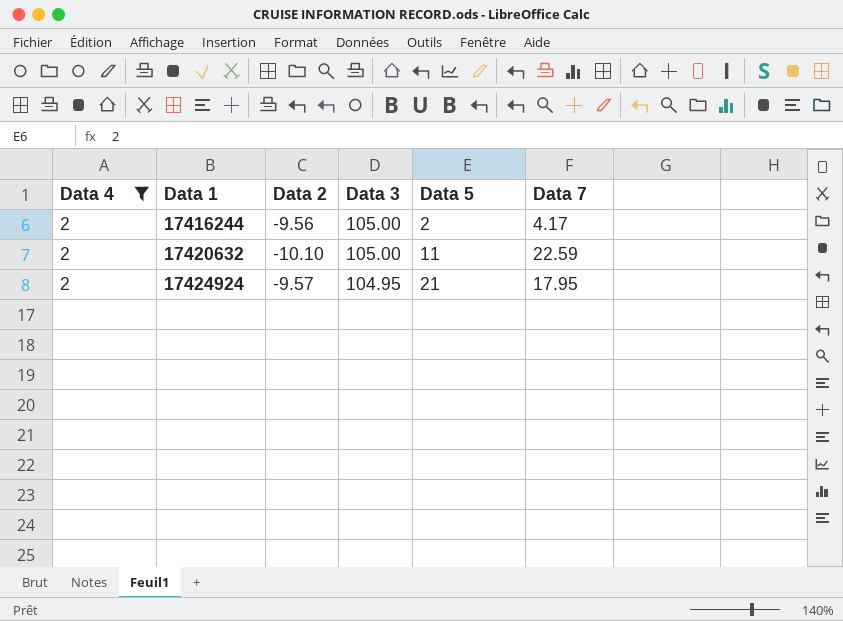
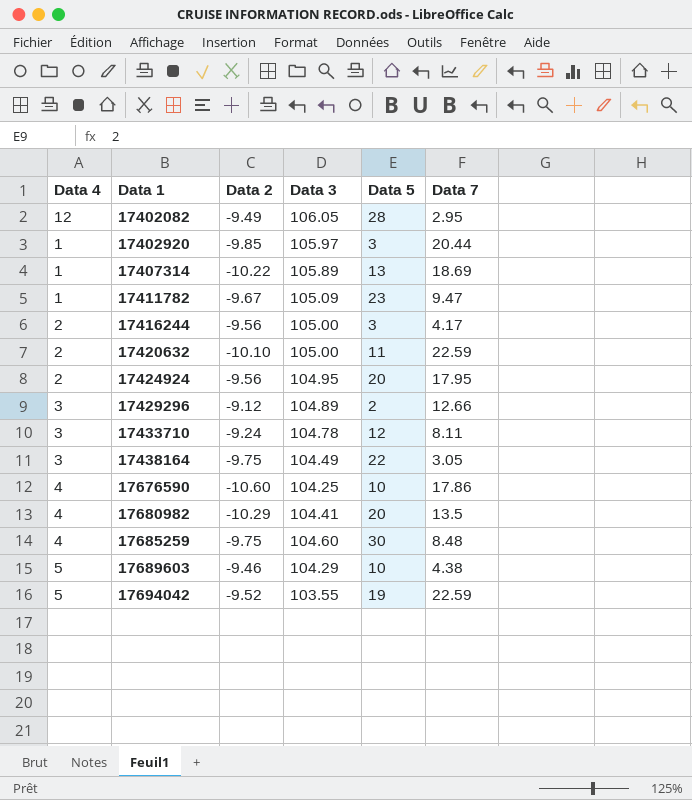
filter: Data 4 = 2 -> none
17416244 | Data 5: 2 -> 3
17424924 | Data 2: -9.57 -> -9.56
17424924 | Data 5: 21 -> 20

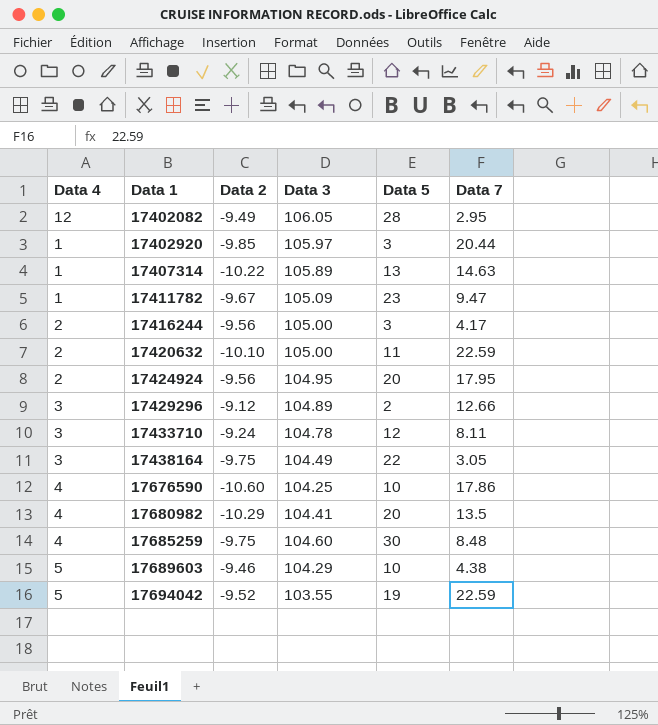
17407314 | Data 7: 18.69 -> 14.63

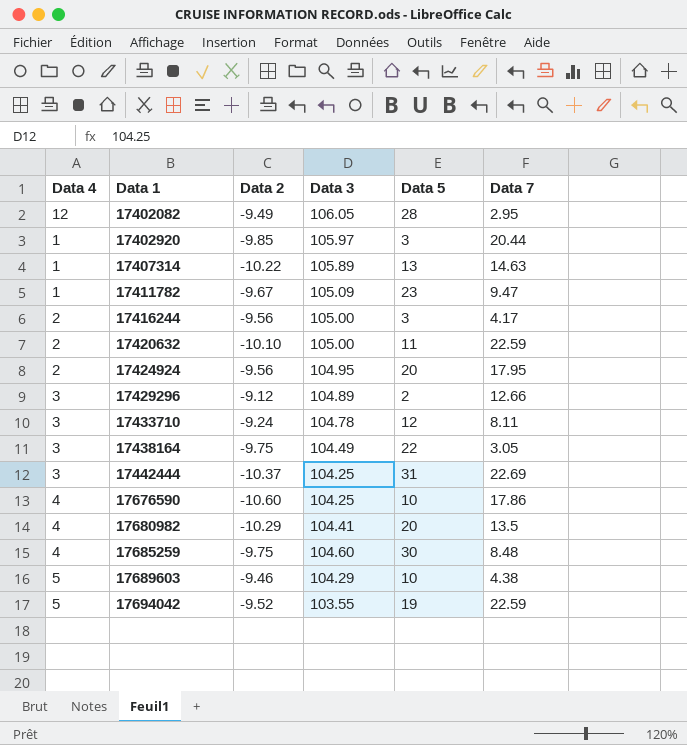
row 17442444: none -> 3 | -10.37 | 104.25 | 31 | 22.69

